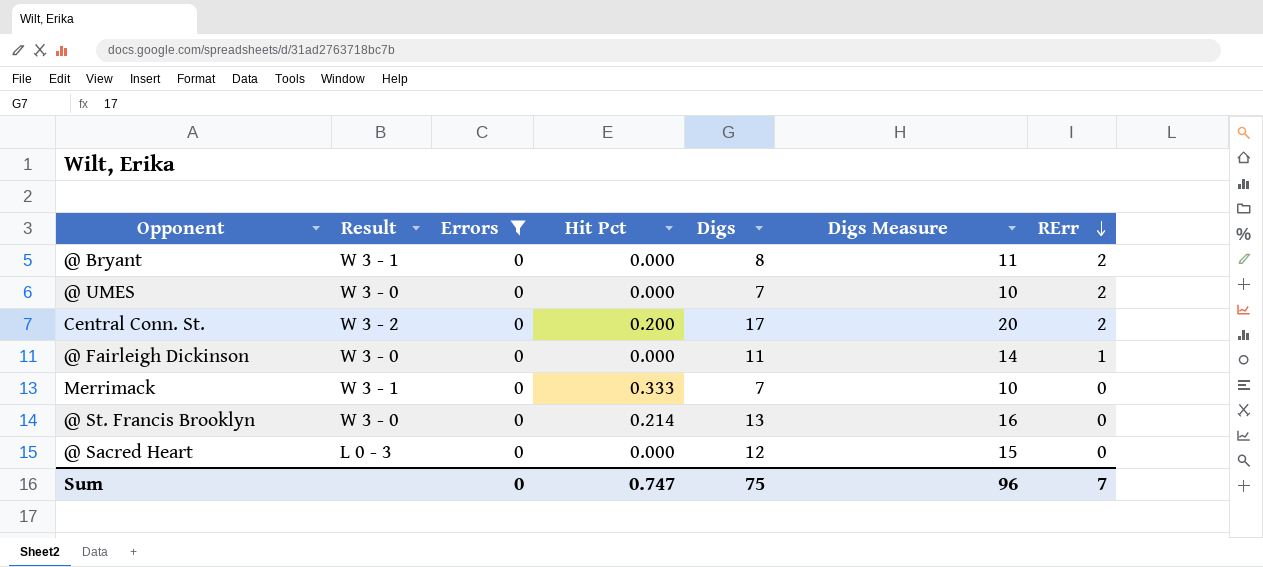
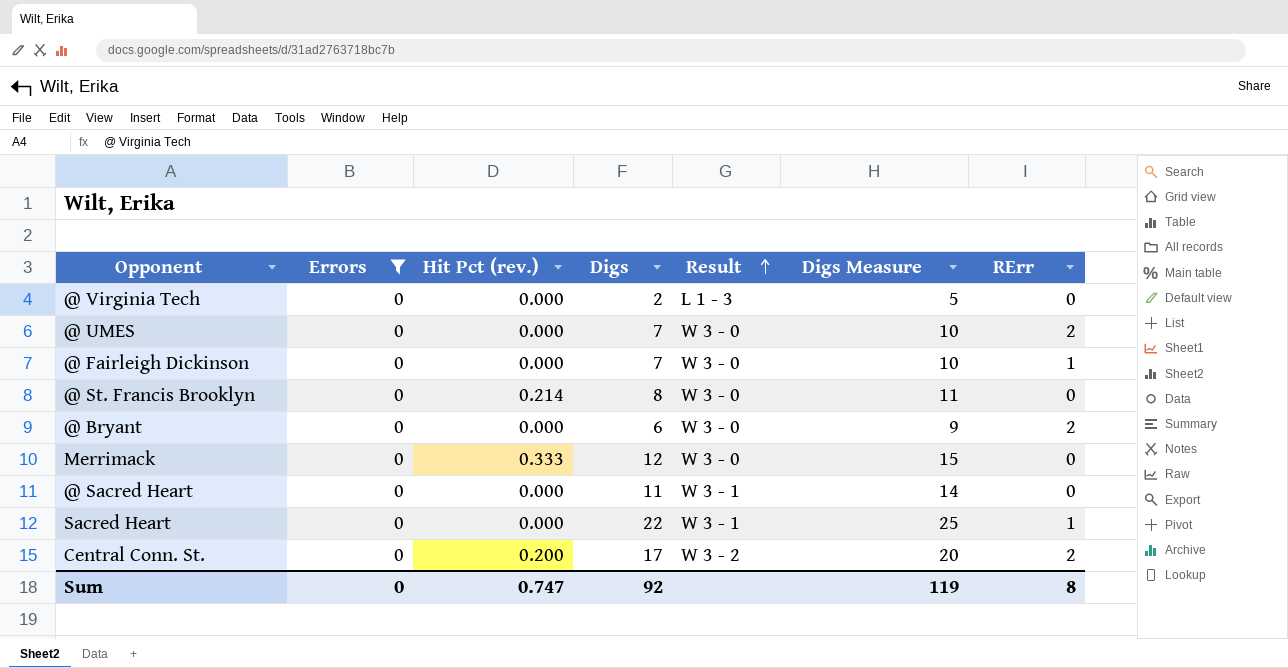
row order: RErr descending -> Result ascending
column name: Hit Pct -> Hit Pct (rev.)
column Result | position: 2 -> 5
row @ Virginia Tech: none -> 0 | 0.000 | 2 | L 1 - 3 | 5 | 0
@ Fairleigh Dickinson | Digs: 11 -> 7
@ Fairleigh Dickinson | Digs Measure: 14 -> 10
@ St. Francis Brooklyn | Digs: 13 -> 8
@ St. Francis Brooklyn | Digs Measure: 16 -> 11
@ Bryant | Digs: 8 -> 6
@ Bryant | Result: W 3 - 1 -> W 3 - 0
@ Bryant | Digs Measure: 11 -> 9
Merrimack | Digs: 7 -> 12
Merrimack | Result: W 3 - 1 -> W 3 - 0
Merrimack | Digs Measure: 10 -> 15
@ Sacred Heart | Digs: 12 -> 11
@ Sacred Heart | Result: L 0 - 3 -> W 3 - 1
@ Sacred Heart | Digs Measure: 15 -> 14
row Sacred Heart: none -> 0 | 0.000 | 22 | W 3 - 1 | 25 | 1
Sum | Digs: 75 -> 92
Sum | Digs Measure: 96 -> 119
Sum | RErr: 7 -> 8

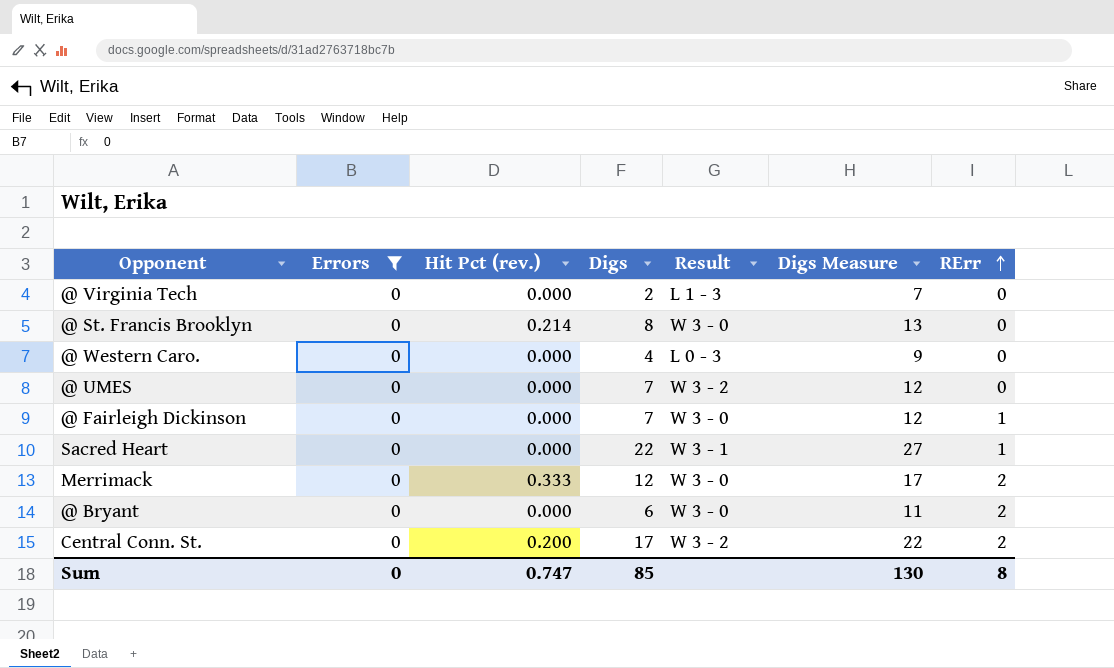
row order: Result ascending -> RErr ascending
column Digs Measure | formula: [Digs] + 3 -> [Digs] + 5
row @ Sacred Heart: 0 | 0.000 | 11 | W 3 - 1 | 14 | 0 -> none
row @ Western Caro.: none -> 0 | 0.000 | 4 | L 0 - 3 | 9 | 0
@ UMES | Result: W 3 - 0 -> W 3 - 2
@ UMES | RErr: 2 -> 0
Merrimack | RErr: 0 -> 2
Sum | Digs: 92 -> 85
Sum | Digs Measure: 119 -> 130

